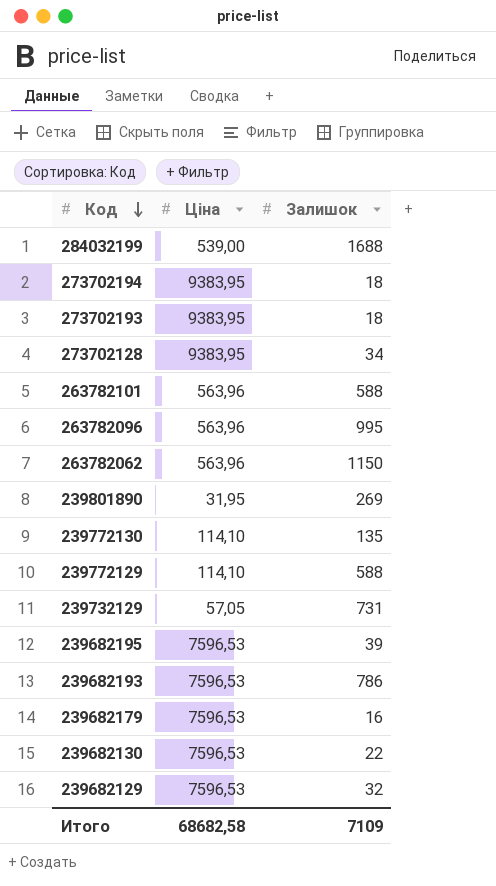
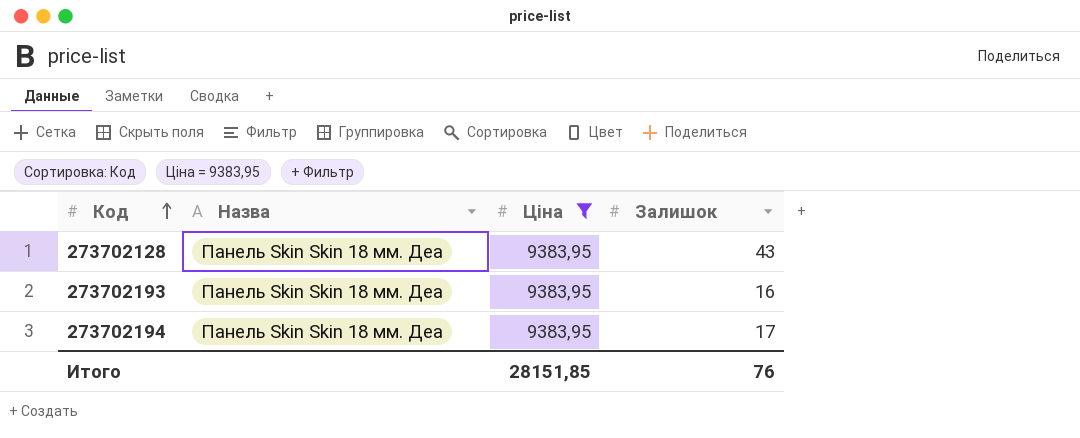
filter: none -> Ціна = 9383,95
row order: Код descending -> Код ascending
column Назва | position: none -> 2
273702128 | Залишок: 34 -> 43
273702193 | Залишок: 18 -> 16
273702194 | Залишок: 18 -> 17
Итого | Ціна: 68682,58 -> 28151,85
Итого | Залишок: 7109 -> 76

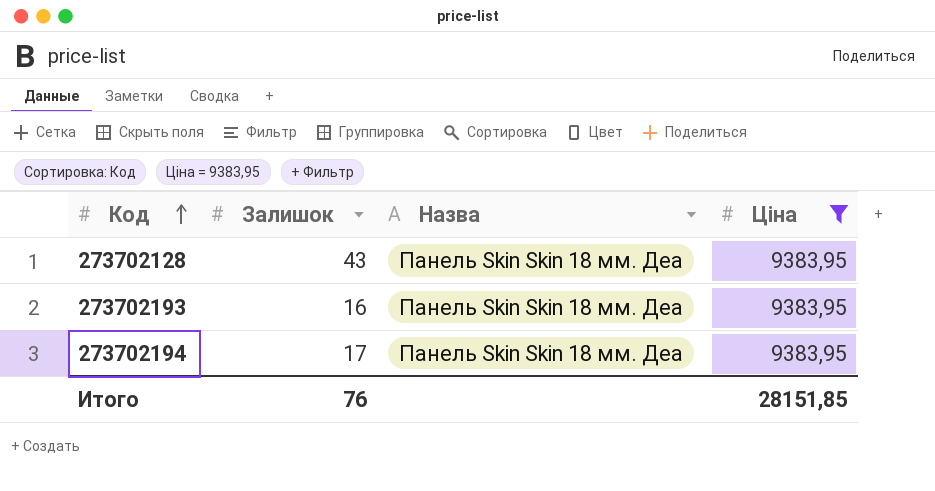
column Залишок | position: 4 -> 2

